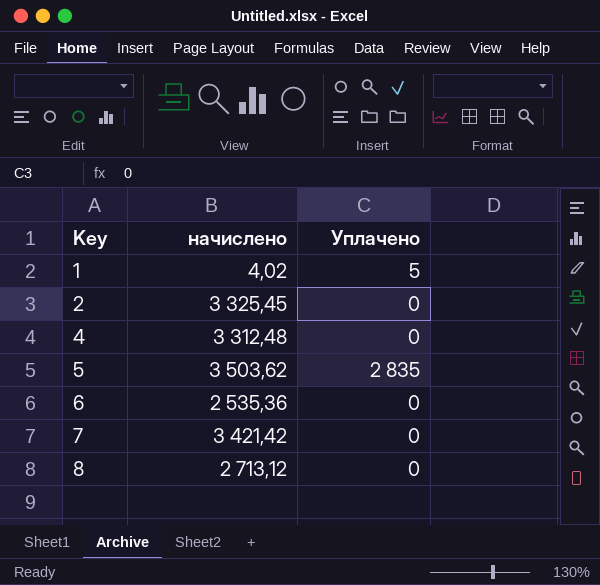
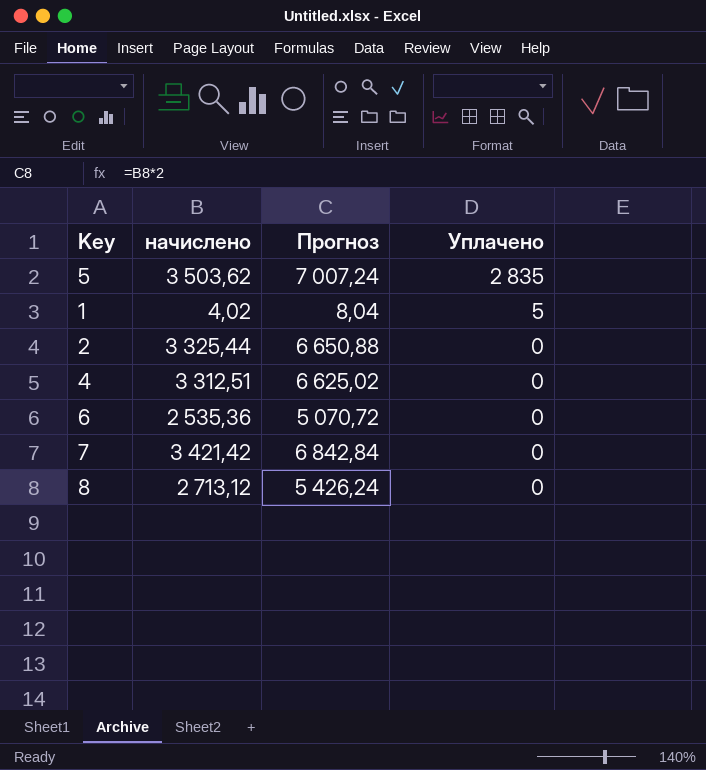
row order: Key ascending -> Уплачено descending
column Прогноз | formula: none -> [начислено] * 2
2 | начислено: 3 325,45 -> 3 325,44
4 | начислено: 3 312,48 -> 3 312,51

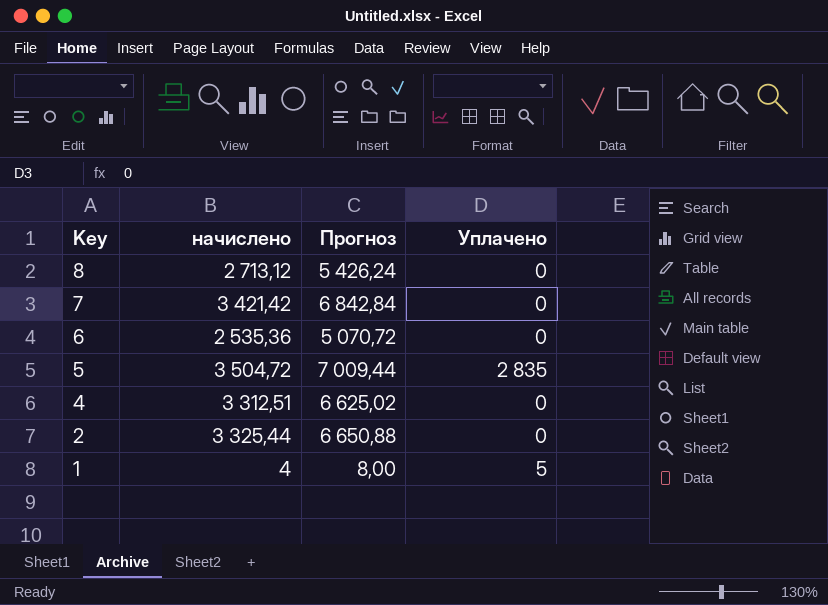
row order: Уплачено descending -> Key descending
5 | начислено: 3 503,62 -> 3 504,72
5 | Прогноз: 7 007,24 -> 7 009,44
1 | начислено: 4,02 -> 4
1 | Прогноз: 8,04 -> 8,00

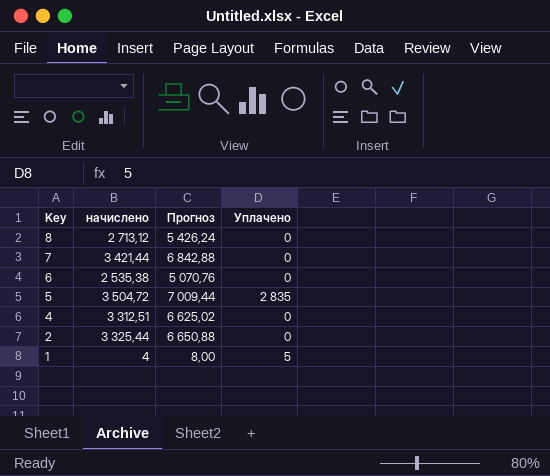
7 | начислено: 3 421,42 -> 3 421,44
7 | Прогноз: 6 842,84 -> 6 842,88
6 | начислено: 2 535,36 -> 2 535,38
6 | Прогноз: 5 070,72 -> 5 070,76

